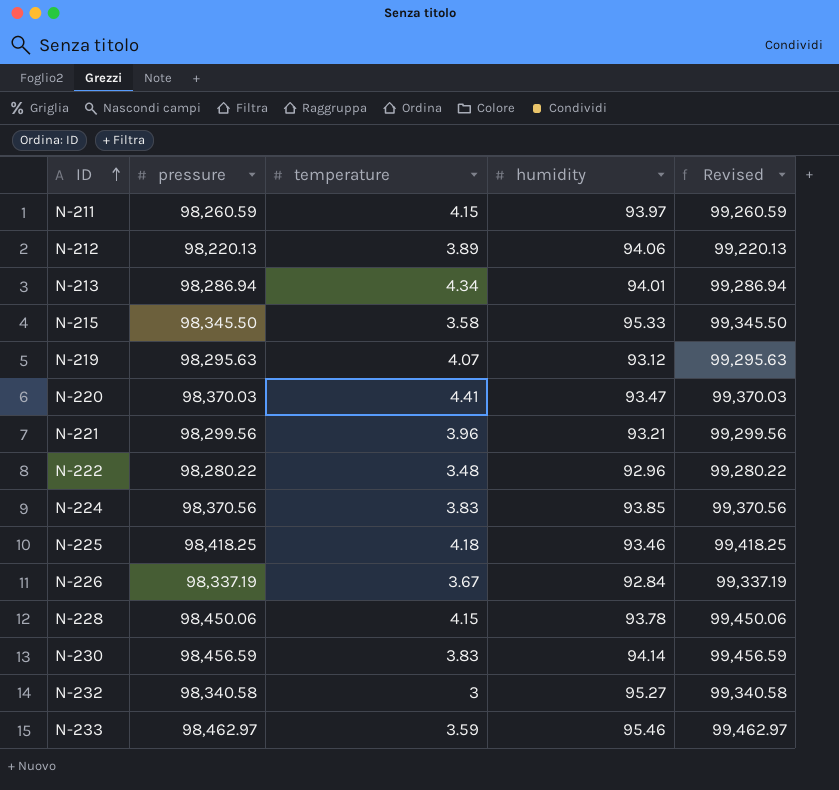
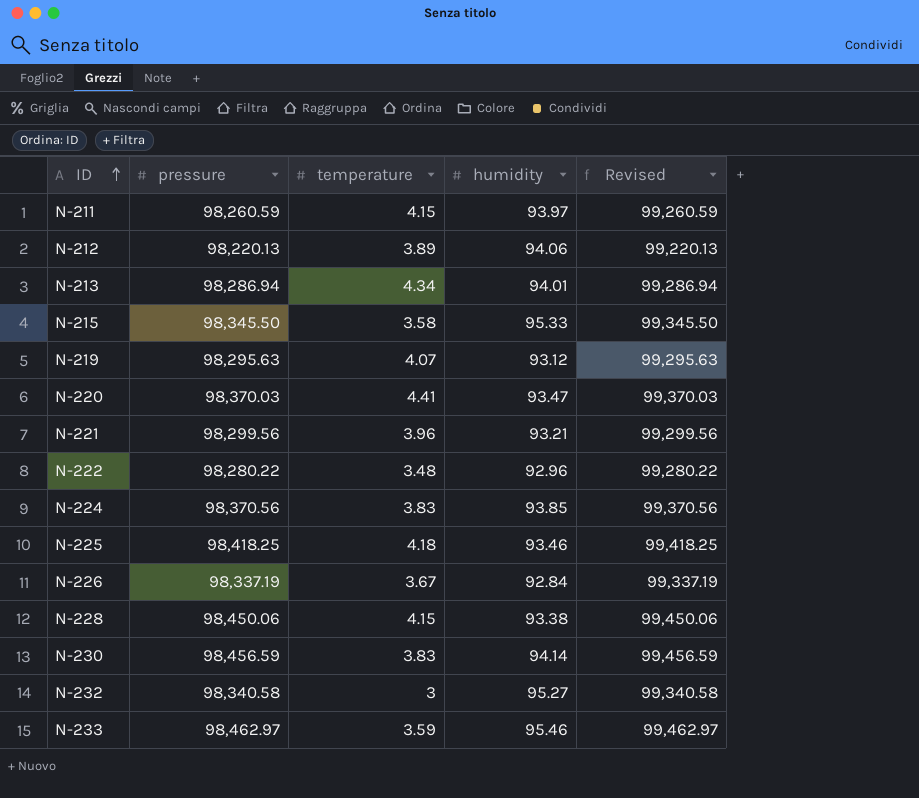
N-228 | humidity: 93.78 -> 93.38

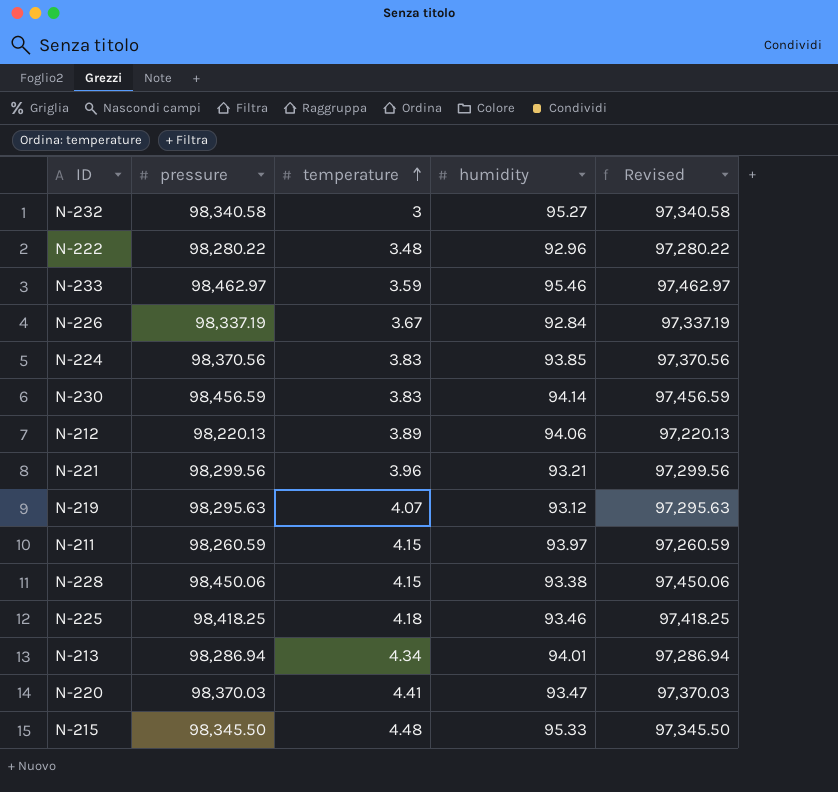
row order: ID ascending -> temperature ascending
column Revised | formula: [pressure] + 1000 -> [pressure] - 1000
N-215 | temperature: 3.58 -> 4.48

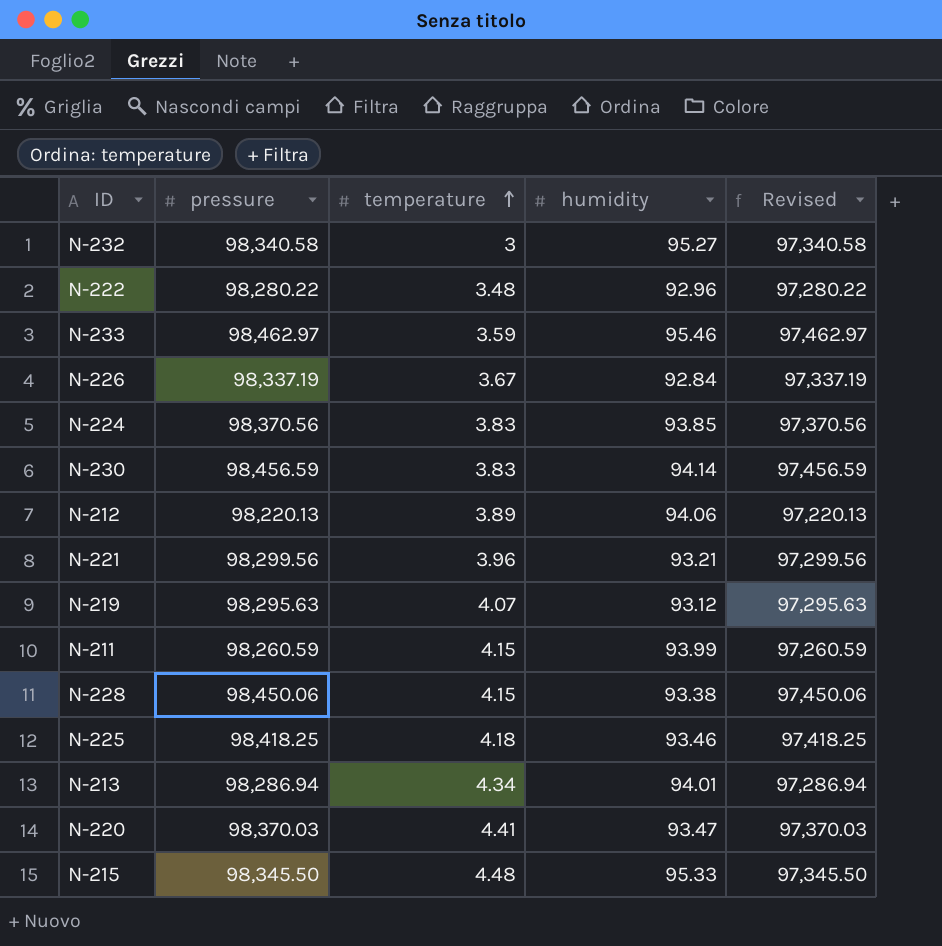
N-211 | humidity: 93.97 -> 93.99

